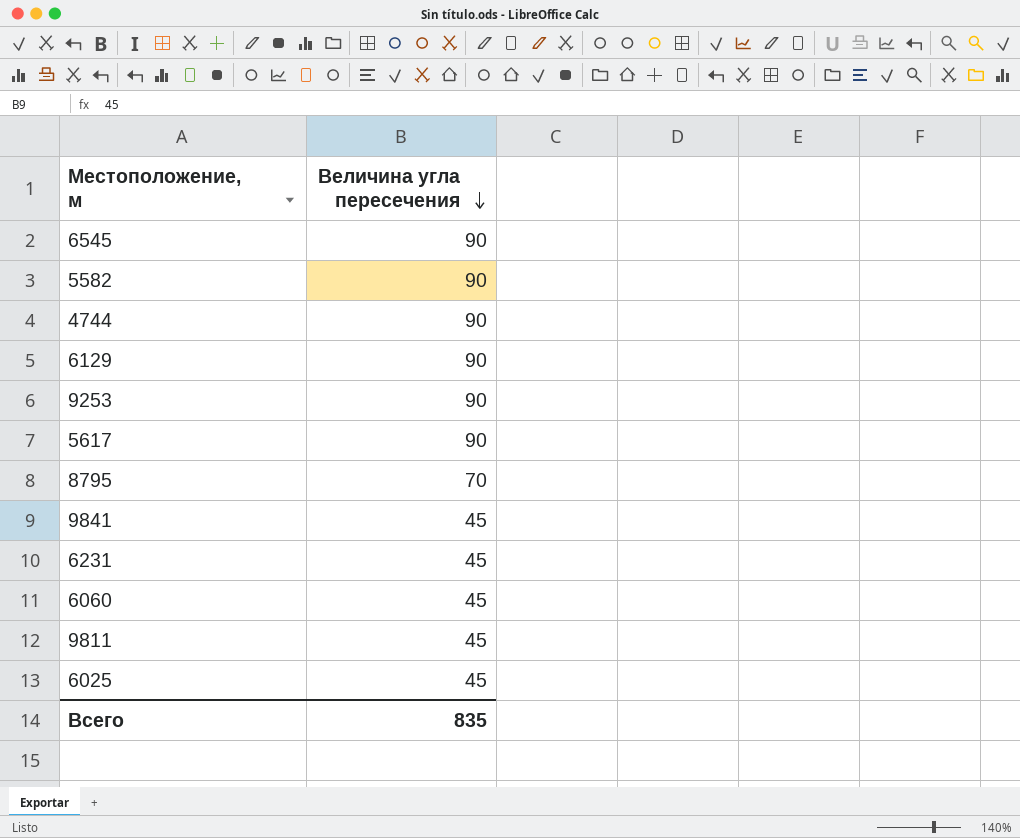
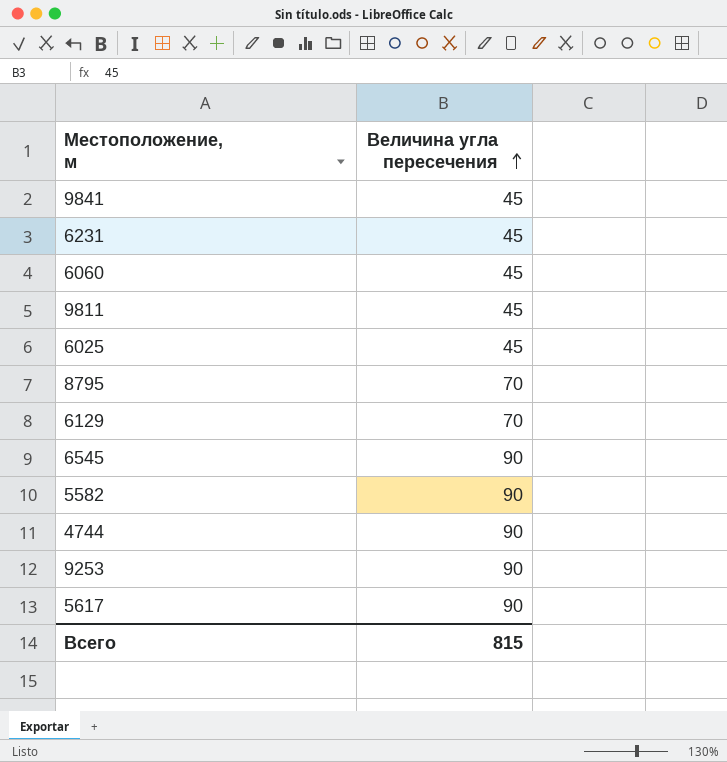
row order: Величина угла пересечения descending -> Величина угла пересечения ascending
6129 | Величина угла пересечения: 90 -> 70
Всего | Величина угла пересечения: 835 -> 815

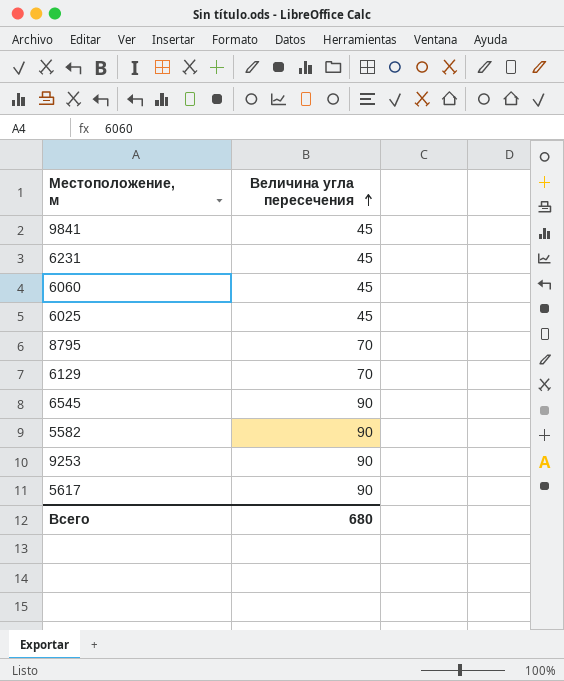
row 9811: 45 -> none
row 4744: 90 -> none
Всего | Величина угла пересечения: 815 -> 680

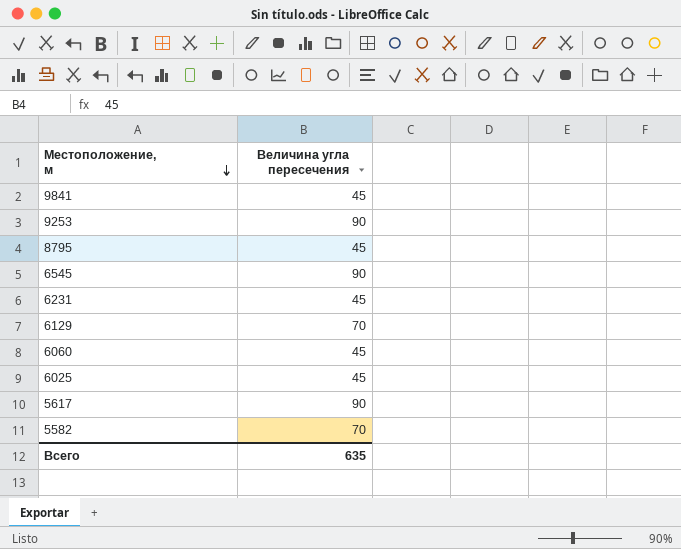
row order: Величина угла пересечения ascending -> Местоположение, м descending
8795 | Величина угла пересечения: 70 -> 45
5582 | Величина угла пересечения: 90 -> 70
Всего | Величина угла пересечения: 680 -> 635

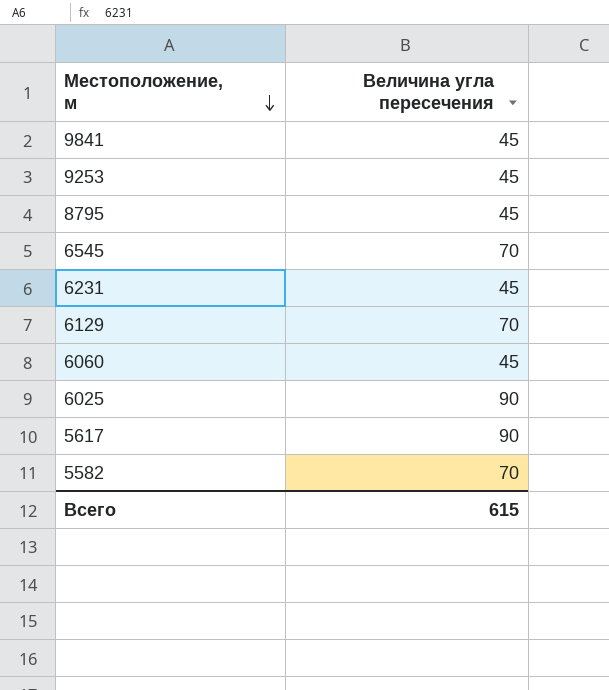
9253 | Величина угла пересечения: 90 -> 45
6545 | Величина угла пересечения: 90 -> 70
6025 | Величина угла пересечения: 45 -> 90
Всего | Величина угла пересечения: 635 -> 615

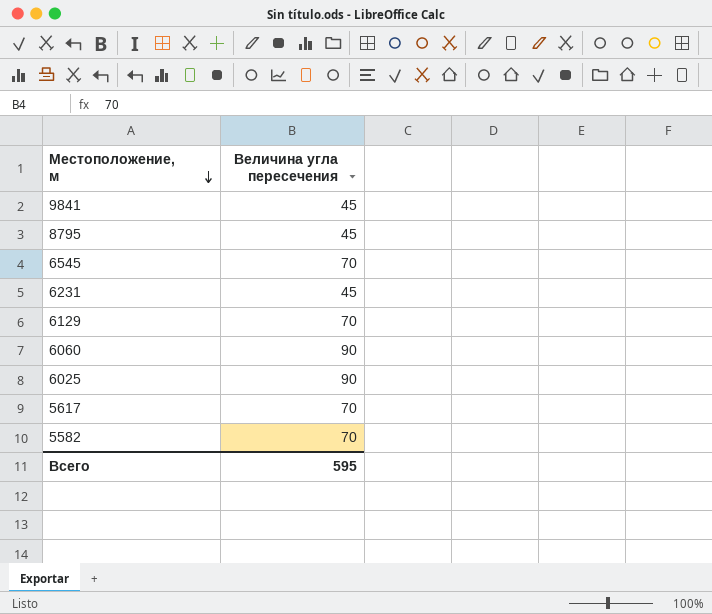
row 9253: 45 -> none
6060 | Величина угла пересечения: 45 -> 90
5617 | Величина угла пересечения: 90 -> 70
Всего | Величина угла пересечения: 615 -> 595

